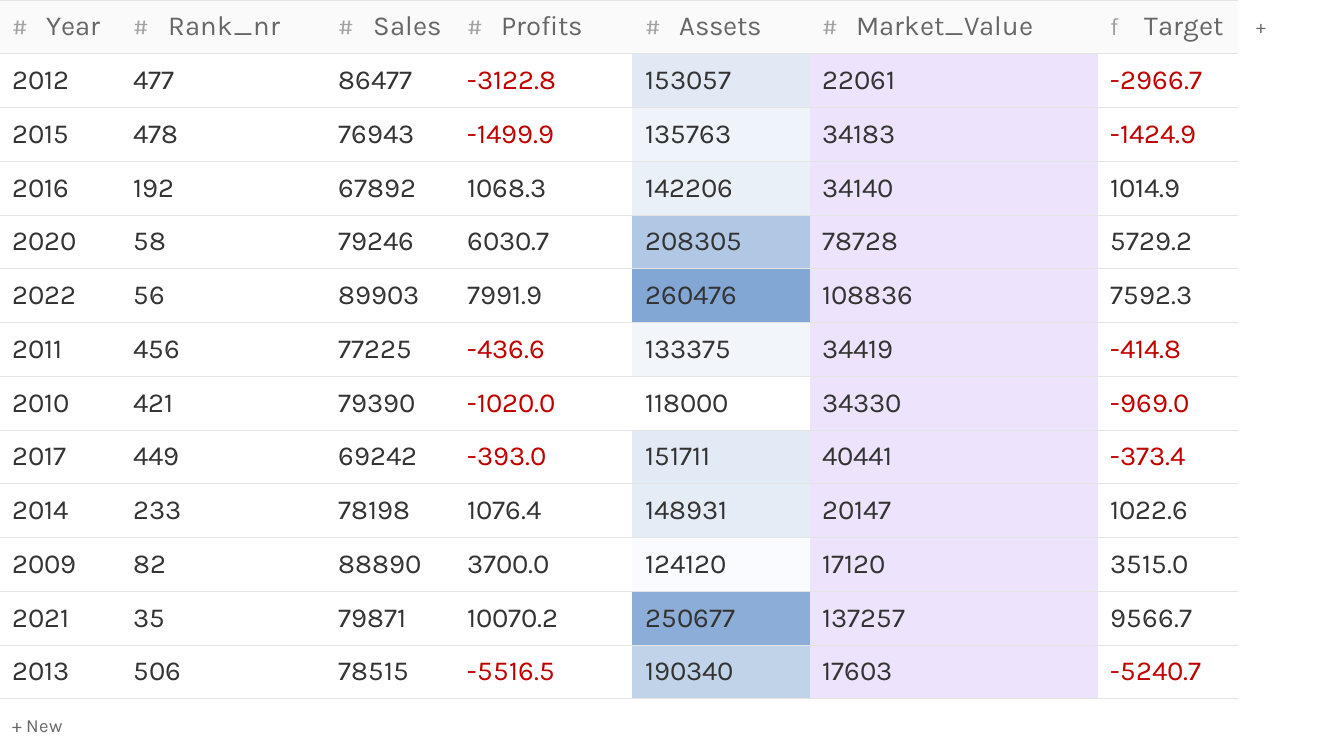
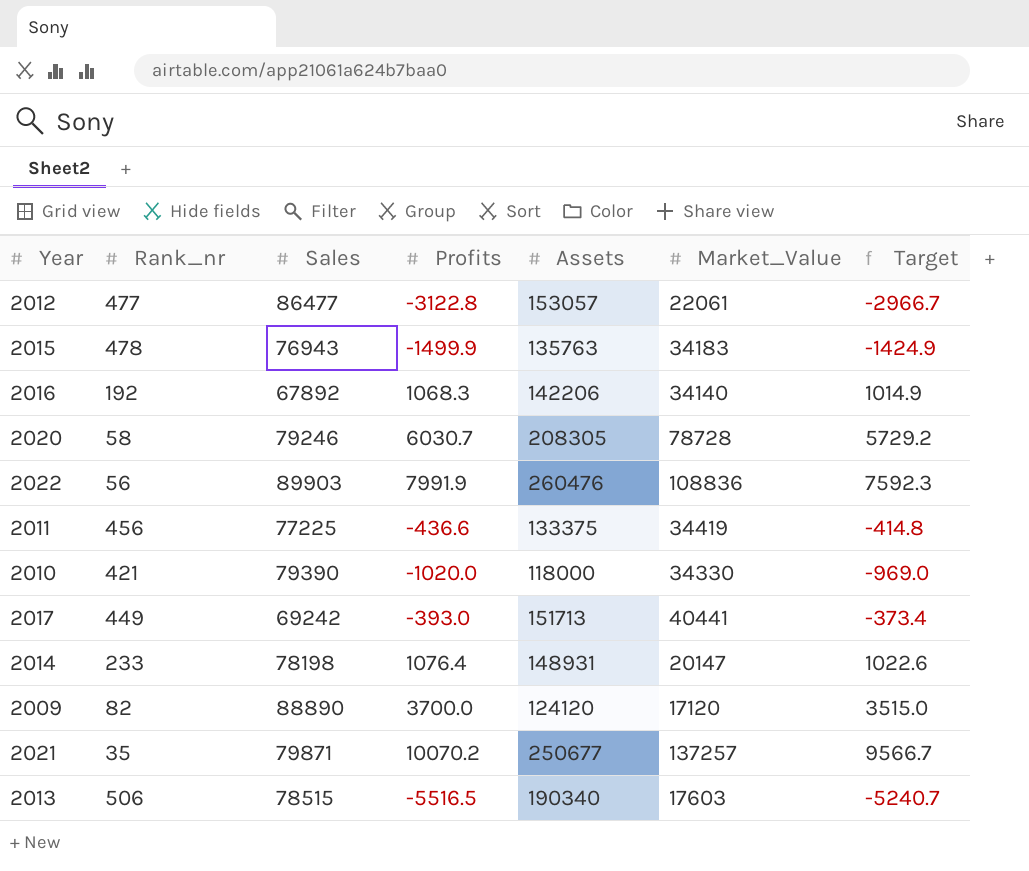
2017 | Assets: 151711 -> 151713

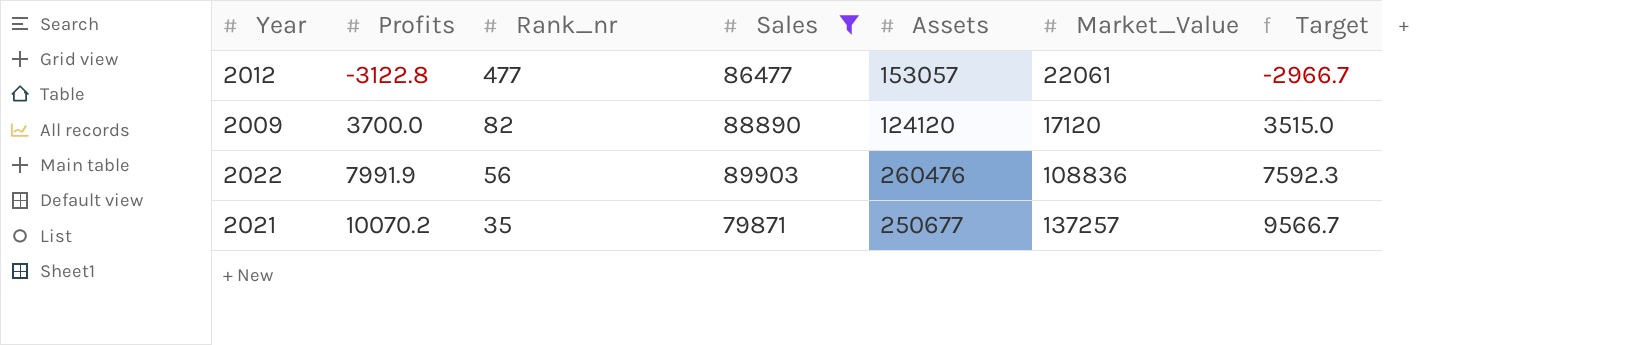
filter: none -> Sales >= 79871
row order: none -> Profits ascending
column Profits | position: 4 -> 2

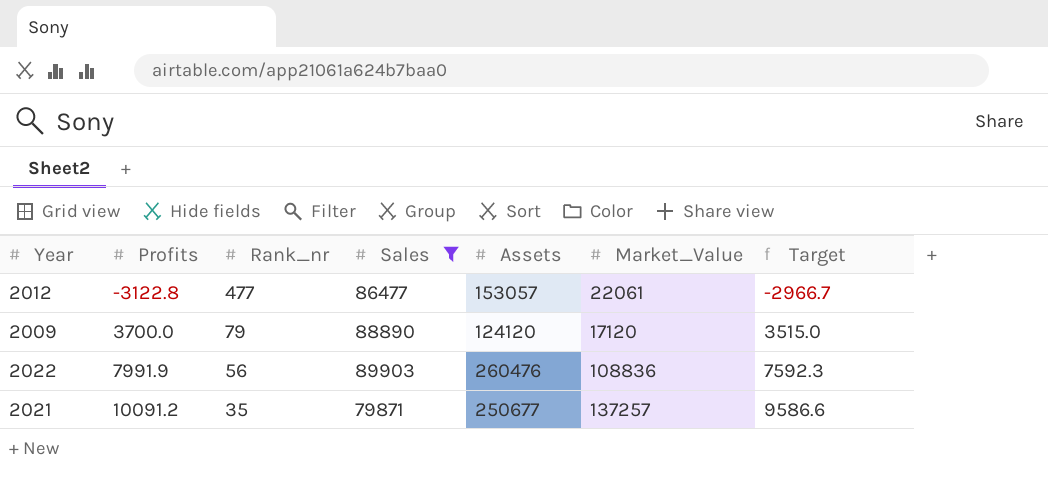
2009 | Rank_nr: 82 -> 79
2021 | Profits: 10070.2 -> 10091.2
2021 | Target: 9566.7 -> 9586.6

